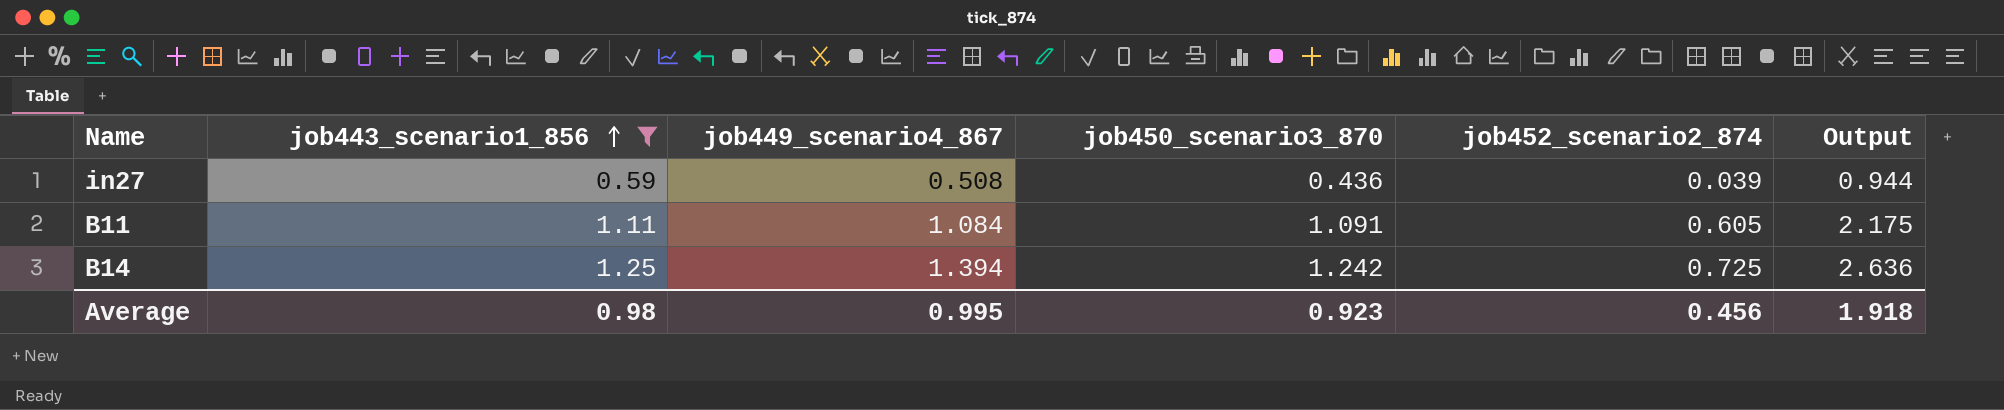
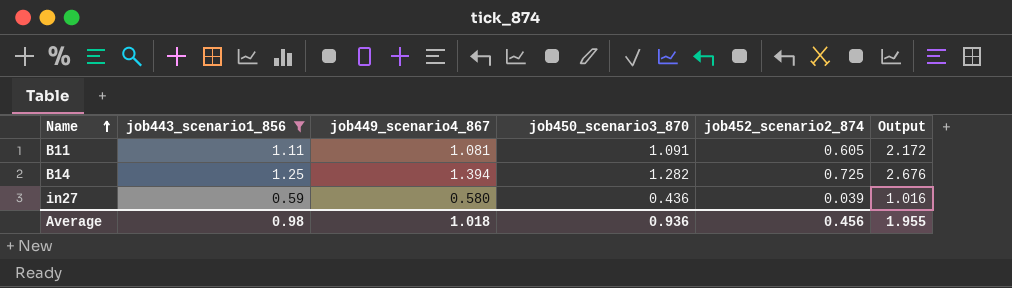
row order: job443_scenario1_856 ascending -> Name ascending
B11 | job449_scenario4_867: 1.084 -> 1.081
B11 | Output: 2.175 -> 2.172
B14 | job450_scenario3_870: 1.242 -> 1.282
B14 | Output: 2.636 -> 2.676
in27 | job449_scenario4_867: 0.508 -> 0.580
in27 | Output: 0.944 -> 1.016
Average | job449_scenario4_867: 0.995 -> 1.018
Average | job450_scenario3_870: 0.923 -> 0.936
Average | Output: 1.918 -> 1.955

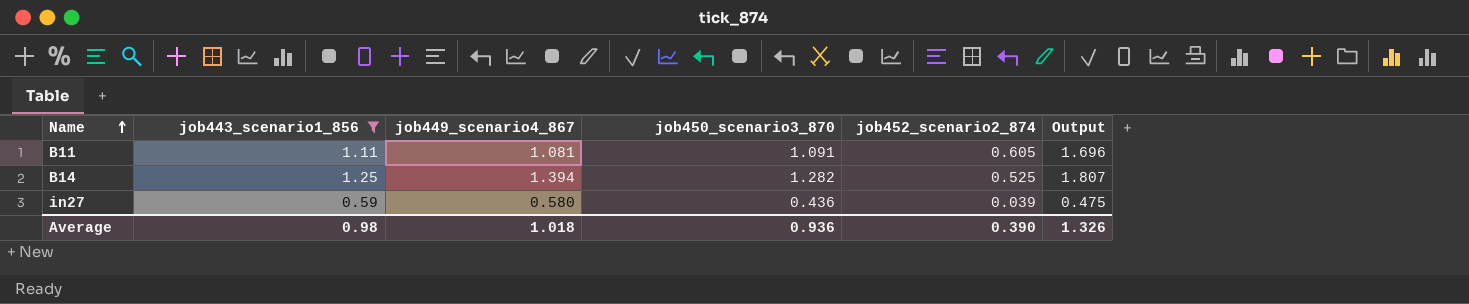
column Output | formula: [job449_scenario4_867] + [job450_scenario3_870] -> [job450_scenario3_870] + [job452_scenario2_874]
B14 | job452_scenario2_874: 0.725 -> 0.525
Average | job452_scenario2_874: 0.456 -> 0.390
Average | Output: 1.955 -> 1.326

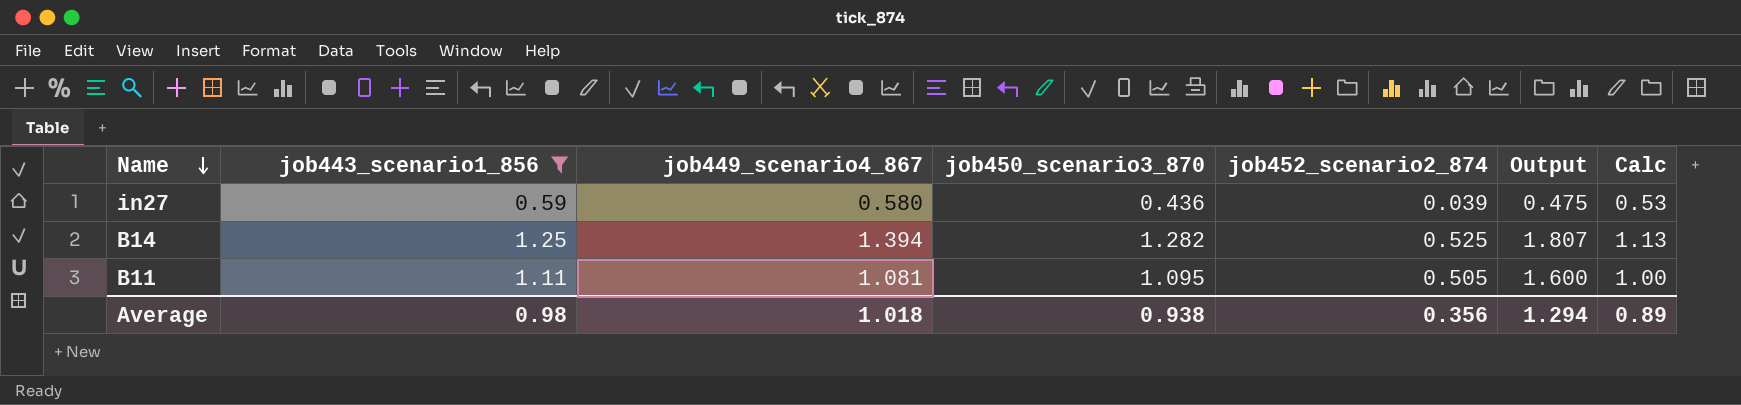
row order: Name ascending -> Name descending
column Calc | formula: none -> [job443_scenario1_856] * 0.9
B11 | job450_scenario3_870: 1.091 -> 1.095
B11 | job452_scenario2_874: 0.605 -> 0.505
B11 | Output: 1.696 -> 1.600
Average | job450_scenario3_870: 0.936 -> 0.938
Average | job452_scenario2_874: 0.390 -> 0.356
Average | Output: 1.326 -> 1.294

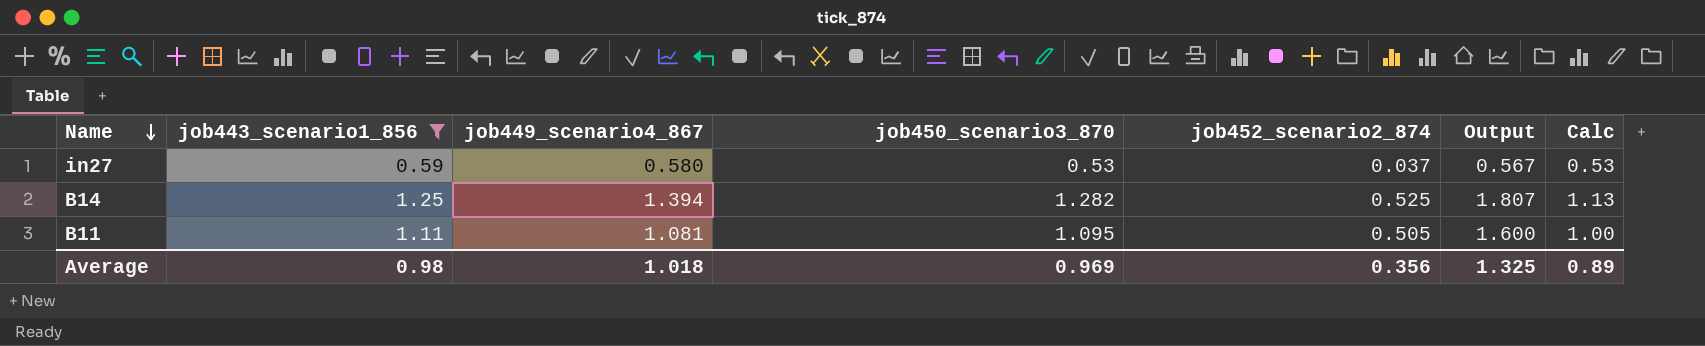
in27 | job450_scenario3_870: 0.436 -> 0.53
in27 | job452_scenario2_874: 0.039 -> 0.037
in27 | Output: 0.475 -> 0.567
Average | job450_scenario3_870: 0.938 -> 0.969
Average | Output: 1.294 -> 1.325

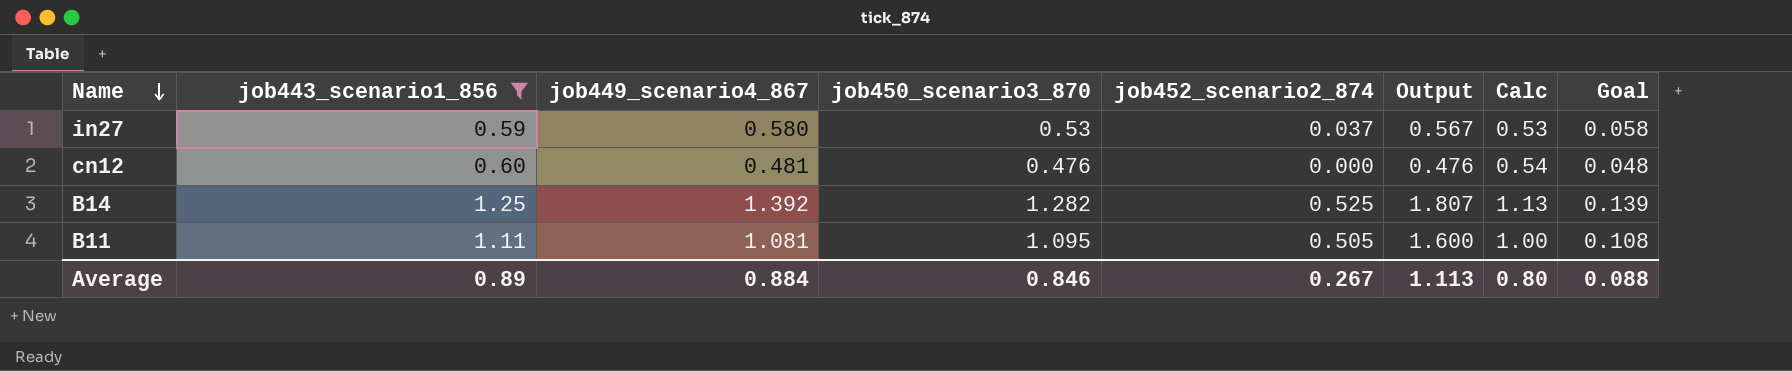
column Goal | formula: none -> [job449_scenario4_867] * 0.1
row cn12: none -> 0.60 | 0.481 | 0.476 | 0.000 | 0.476 | 0.54 | 0.048
B14 | job449_scenario4_867: 1.394 -> 1.392
Average | job443_scenario1_856: 0.98 -> 0.89
Average | job449_scenario4_867: 1.018 -> 0.884
Average | job450_scenario3_870: 0.969 -> 0.846
Average | job452_scenario2_874: 0.356 -> 0.267
Average | Output: 1.325 -> 1.113
Average | Calc: 0.89 -> 0.80

